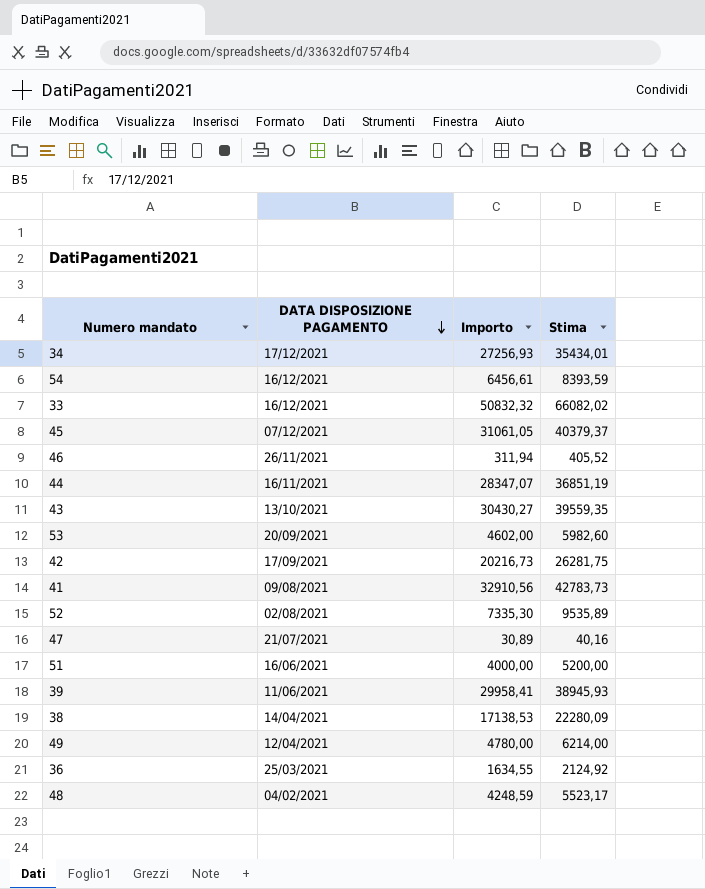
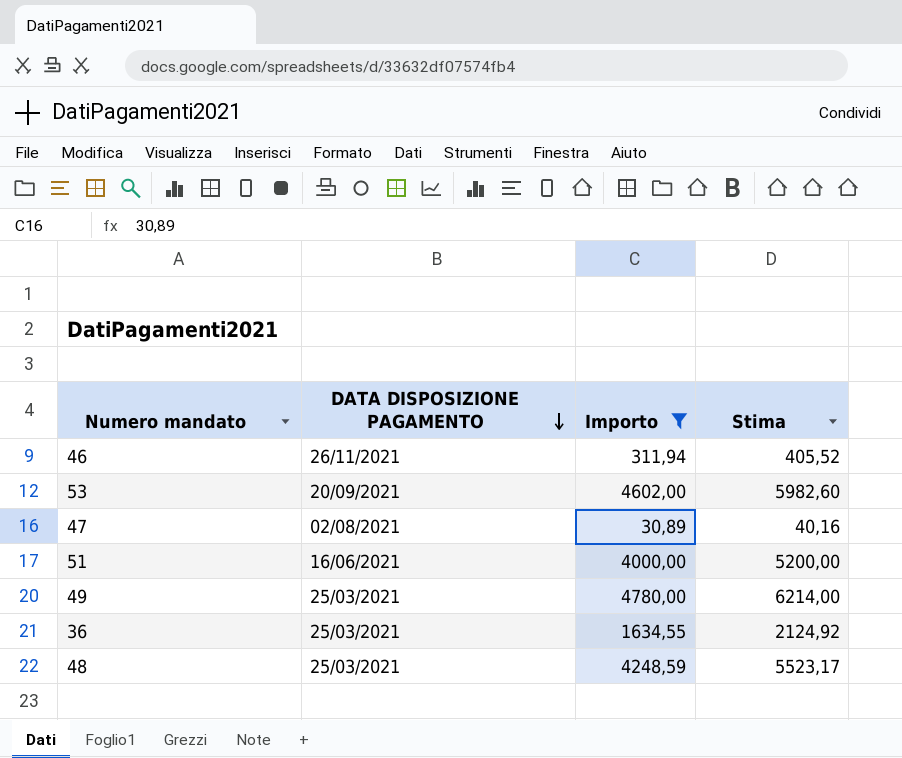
filter: none -> Importo <= 4780,00
47 | DATA DISPOSIZIONE PAGAMENTO: 21/07/2021 -> 02/08/2021
49 | DATA DISPOSIZIONE PAGAMENTO: 12/04/2021 -> 25/03/2021
48 | DATA DISPOSIZIONE PAGAMENTO: 04/02/2021 -> 25/03/2021

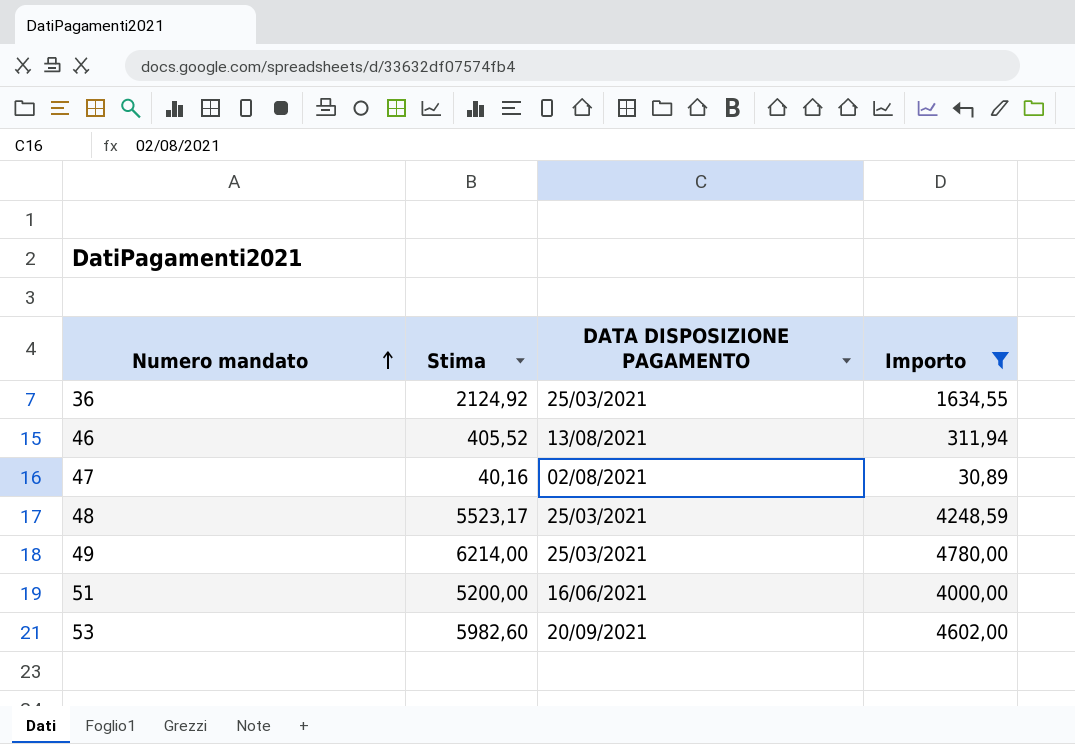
row order: DATA DISPOSIZIONE PAGAMENTO descending -> Numero mandato ascending
column Stima | position: 4 -> 2
46 | DATA DISPOSIZIONE PAGAMENTO: 26/11/2021 -> 13/08/2021

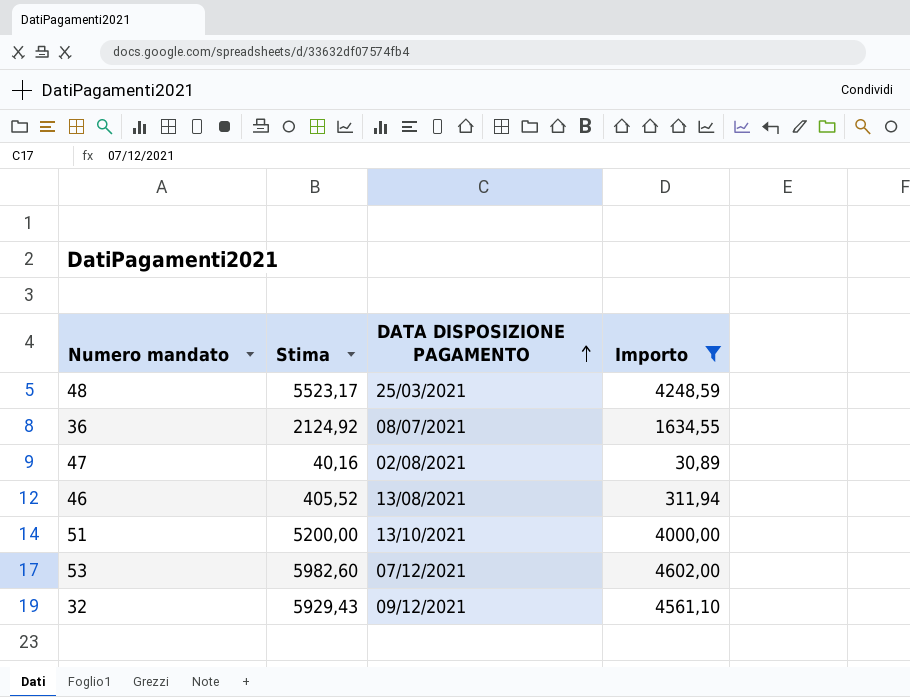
row order: Numero mandato ascending -> DATA DISPOSIZIONE PAGAMENTO ascending
row 49: 6214,00 | 25/03/2021 | 4780,00 -> none
36 | DATA DISPOSIZIONE PAGAMENTO: 25/03/2021 -> 08/07/2021
51 | DATA DISPOSIZIONE PAGAMENTO: 16/06/2021 -> 13/10/2021
53 | DATA DISPOSIZIONE PAGAMENTO: 20/09/2021 -> 07/12/2021
row 32: none -> 5929,43 | 09/12/2021 | 4561,10

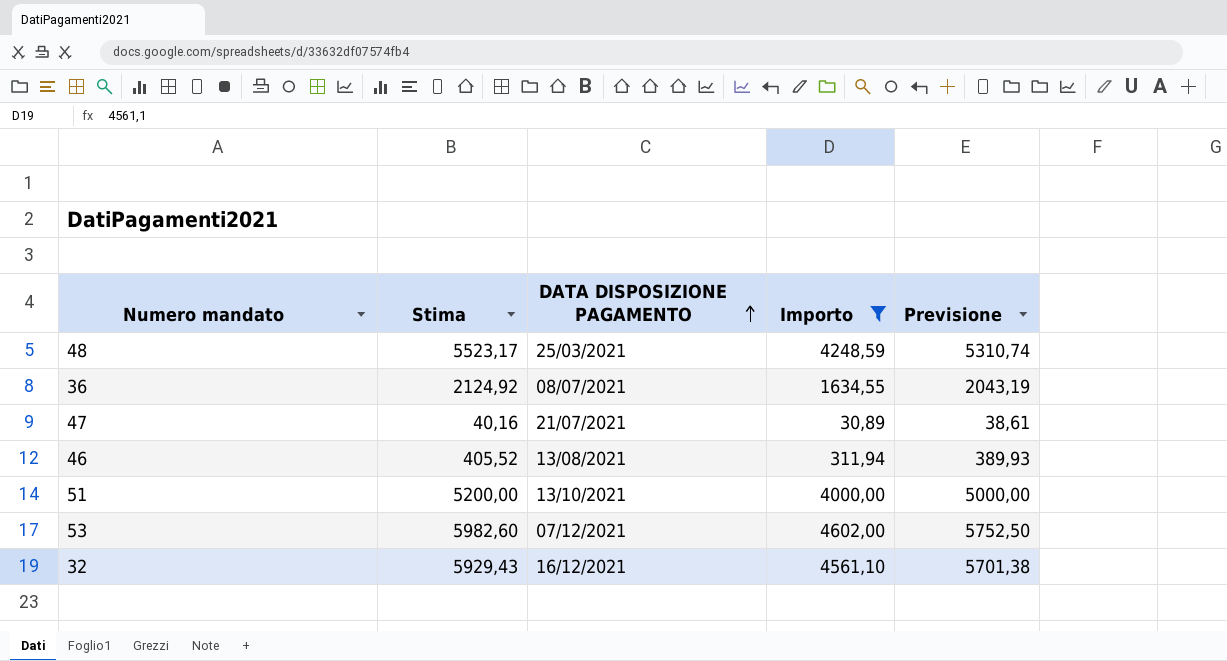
column Previsione | formula: none -> [Importo] * 1,25
47 | DATA DISPOSIZIONE PAGAMENTO: 02/08/2021 -> 21/07/2021
32 | DATA DISPOSIZIONE PAGAMENTO: 09/12/2021 -> 16/12/2021

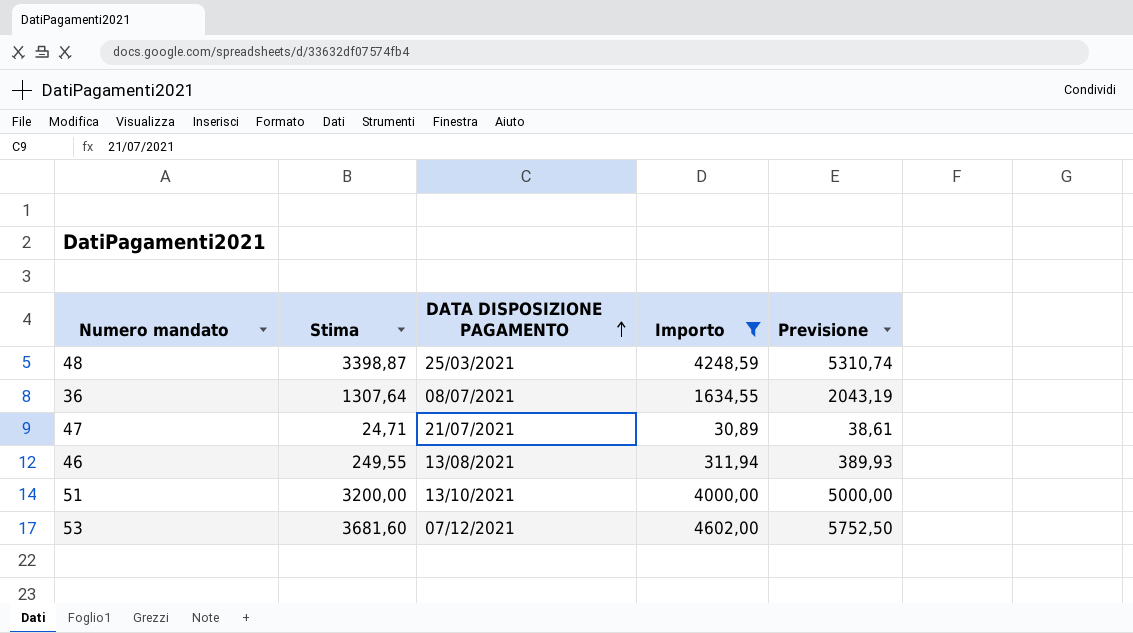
column Stima | formula: [Importo] * 1,3 -> [Importo] * 0,8
row 32: 5929,43 | 16/12/2021 | 4561,10 | 5701,38 -> none

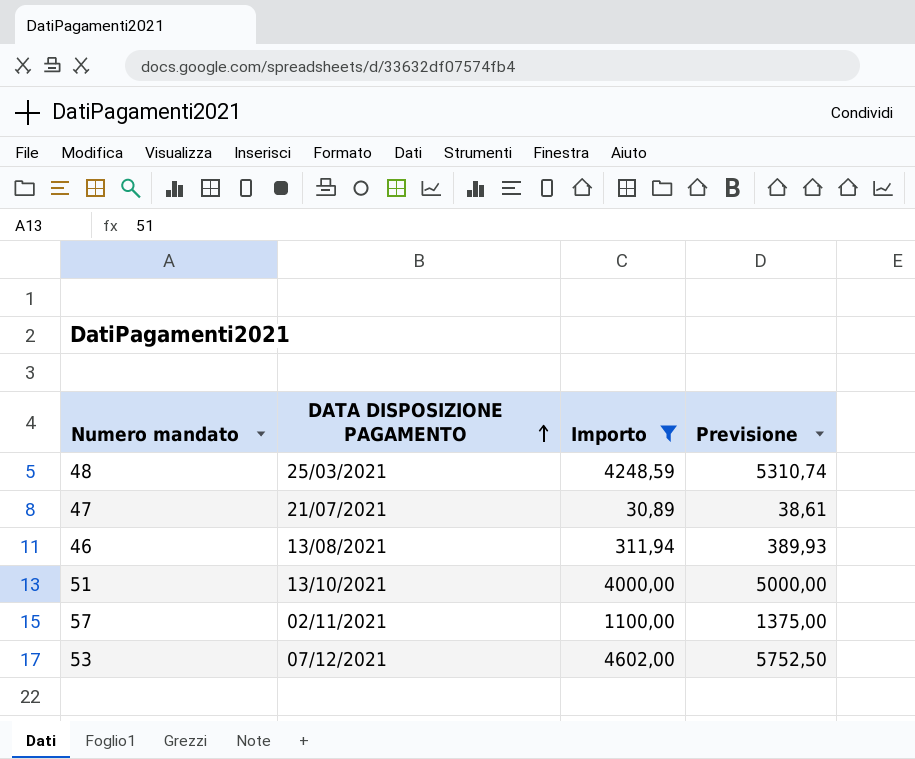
column Stima | formula: [Importo] * 0,8 -> none
row 36: 1307,64 | 08/07/2021 | 1634,55 | 2043,19 -> none
row 57: none -> 02/11/2021 | 1100,00 | 1375,00

